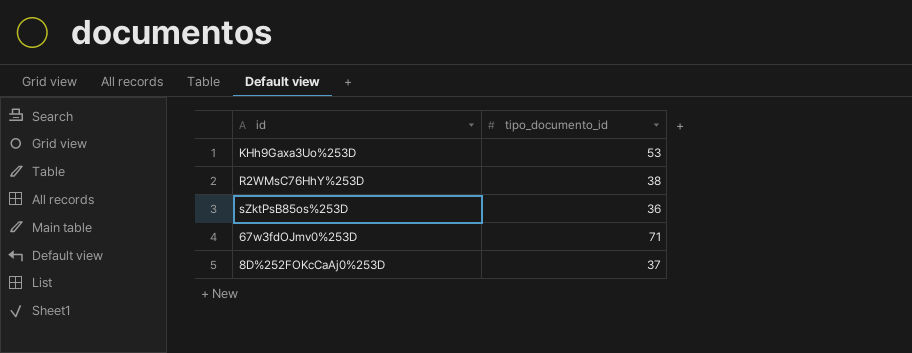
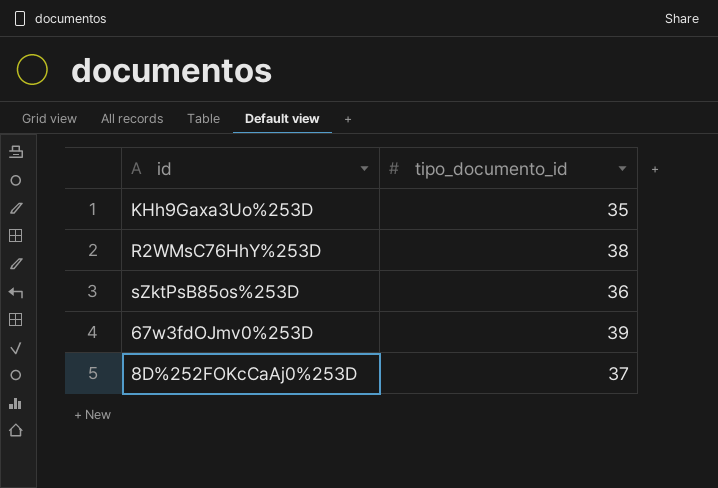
KHh9Gaxa3Uo%253D | tipo_documento_id: 53 -> 35
67w3fdOJmv0%253D | tipo_documento_id: 71 -> 39

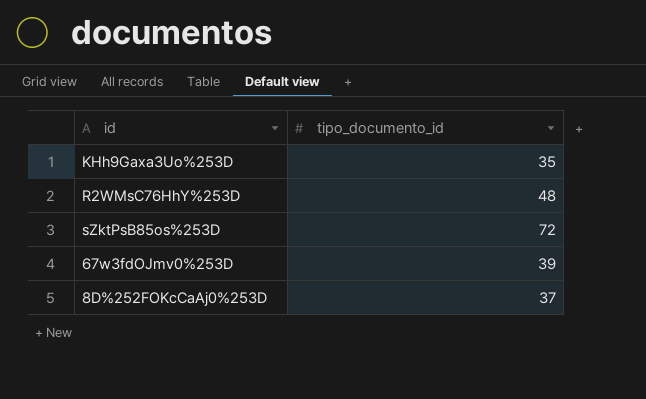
R2WMsC76HhY%253D | tipo_documento_id: 38 -> 48
sZktPsB85os%253D | tipo_documento_id: 36 -> 72

